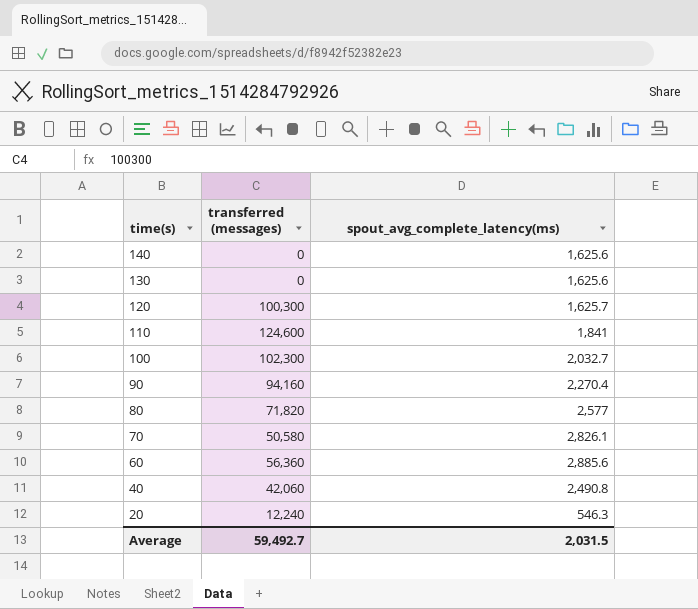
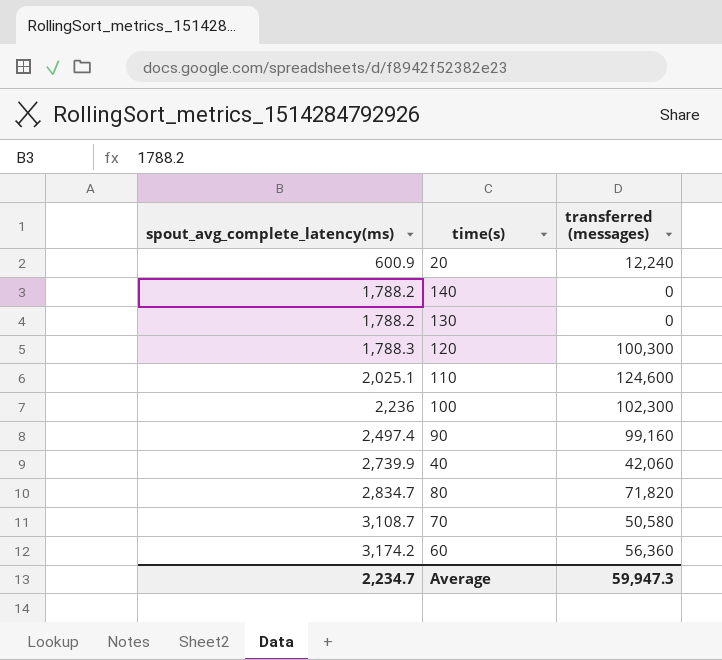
row order: time(s) descending -> spout_avg_complete_latency(ms) ascending
column spout_avg_complete_latency(ms) | position: 3 -> 1
20 | spout_avg_complete_latency(ms): 546.3 -> 600.9
140 | spout_avg_complete_latency(ms): 1,625.6 -> 1,788.2
130 | spout_avg_complete_latency(ms): 1,625.6 -> 1,788.2
120 | spout_avg_complete_latency(ms): 1,625.7 -> 1,788.3
110 | spout_avg_complete_latency(ms): 1,841 -> 2,025.1
100 | spout_avg_complete_latency(ms): 2,032.7 -> 2,236
90 | spout_avg_complete_latency(ms): 2,270.4 -> 2,497.4
90 | transferred (messages): 94,160 -> 99,160
40 | spout_avg_complete_latency(ms): 2,490.8 -> 2,739.9
80 | spout_avg_complete_latency(ms): 2,577 -> 2,834.7
70 | spout_avg_complete_latency(ms): 2,826.1 -> 3,108.7
60 | spout_avg_complete_latency(ms): 2,885.6 -> 3,174.2
Average | spout_avg_complete_latency(ms): 2,031.5 -> 2,234.7
Average | transferred (messages): 59,492.7 -> 59,947.3

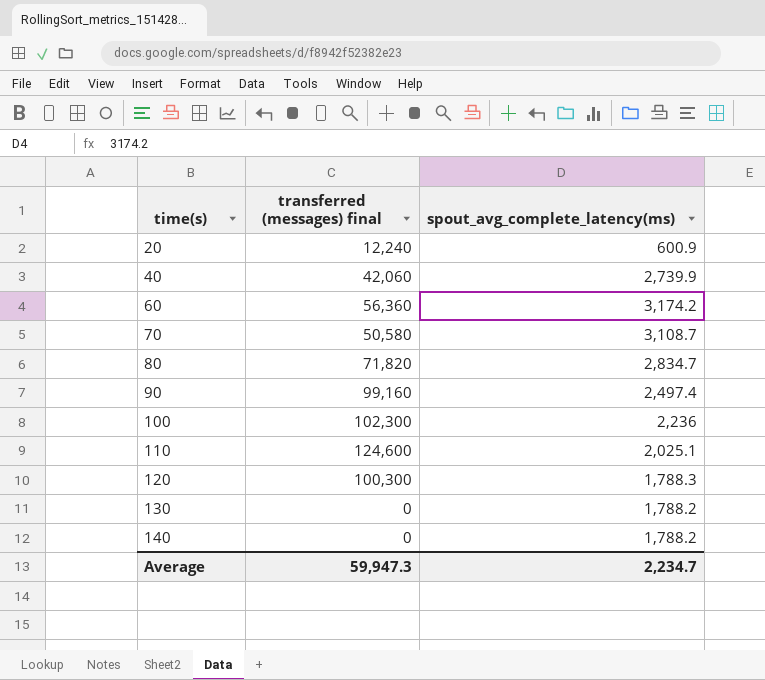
row order: spout_avg_complete_latency(ms) ascending -> time(s) ascending
column name: transferred (messages) -> transferred (messages) final
column spout_avg_complete_latency(ms) | position: 1 -> 3

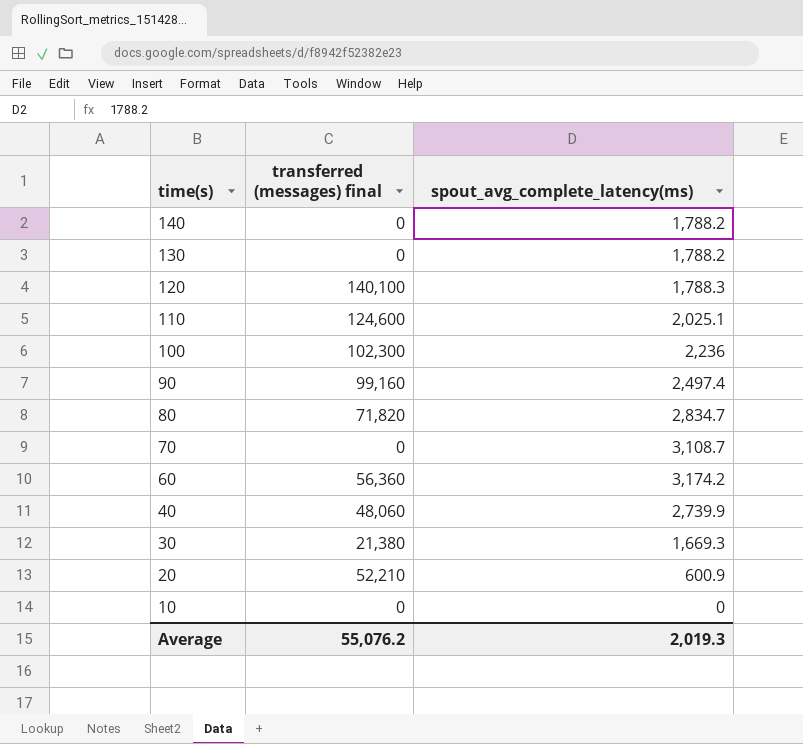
row order: time(s) ascending -> time(s) descending
120 | transferred (messages) final: 100,300 -> 140,100
70 | transferred (messages) final: 50,580 -> 0
40 | transferred (messages) final: 42,060 -> 48,060
row 30: none -> 21,380 | 1,669.3
20 | transferred (messages) final: 12,240 -> 52,210
row 10: none -> 0 | 0
Average | transferred (messages) final: 59,947.3 -> 55,076.2
Average | spout_avg_complete_latency(ms): 2,234.7 -> 2,019.3

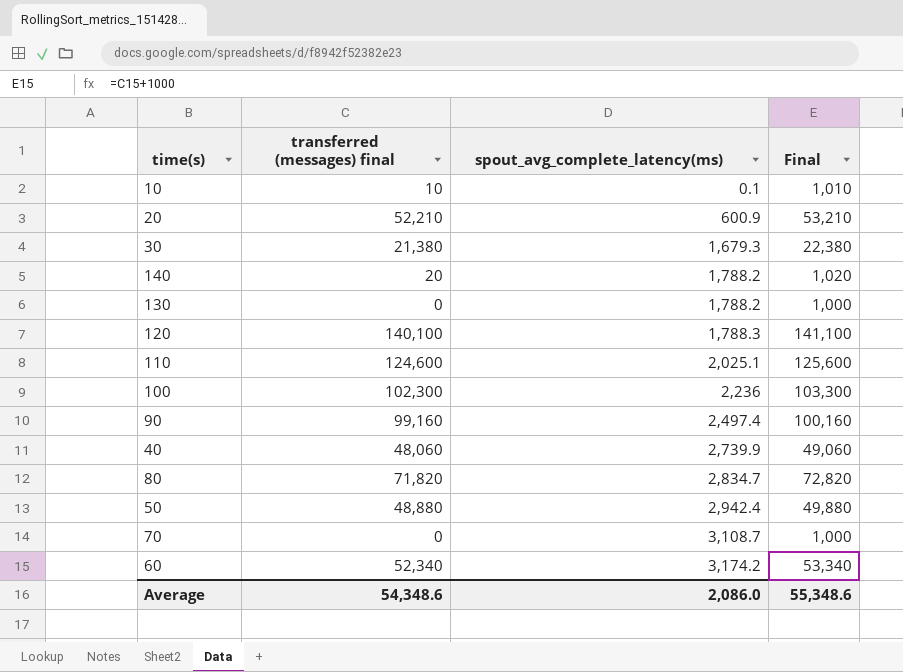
row order: time(s) descending -> spout_avg_complete_latency(ms) ascending
column Final | formula: none -> [transferred (messages) final] + 1000
10 | transferred (messages) final: 0 -> 10
10 | spout_avg_complete_latency(ms): 0 -> 0.1
30 | spout_avg_complete_latency(ms): 1,669.3 -> 1,679.3
140 | transferred (messages) final: 0 -> 20
row 50: none -> 48,880 | 2,942.4 | 49,880
60 | transferred (messages) final: 56,360 -> 52,340
Average | transferred (messages) final: 55,076.2 -> 54,348.6
Average | spout_avg_complete_latency(ms): 2,019.3 -> 2,086.0

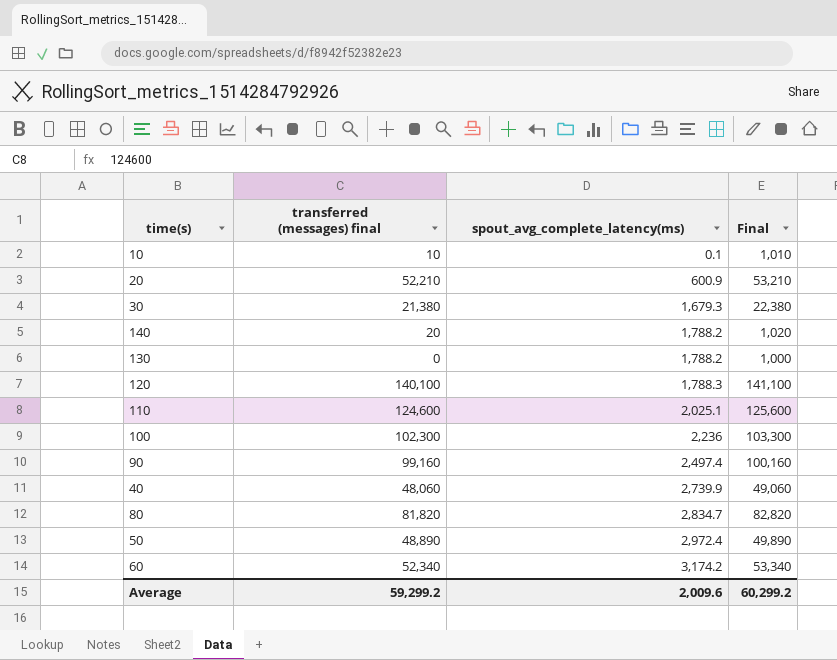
row 70: 0 | 3,108.7 | 1,000 -> none
80 | transferred (messages) final: 71,820 -> 81,820
80 | Final: 72,820 -> 82,820
50 | transferred (messages) final: 48,880 -> 48,890
50 | spout_avg_complete_latency(ms): 2,942.4 -> 2,972.4
50 | Final: 49,880 -> 49,890
Average | transferred (messages) final: 54,348.6 -> 59,299.2
Average | spout_avg_complete_latency(ms): 2,086.0 -> 2,009.6
Average | Final: 55,348.6 -> 60,299.2

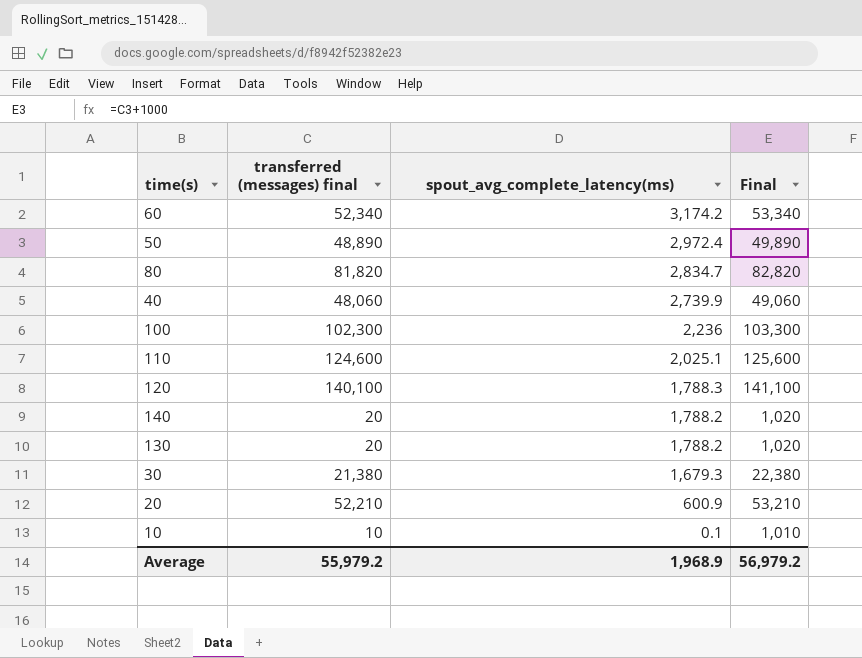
row order: spout_avg_complete_latency(ms) ascending -> spout_avg_complete_latency(ms) descending
row 90: 99,160 | 2,497.4 | 100,160 -> none
130 | transferred (messages) final: 0 -> 20
130 | Final: 1,000 -> 1,020
Average | transferred (messages) final: 59,299.2 -> 55,979.2
Average | spout_avg_complete_latency(ms): 2,009.6 -> 1,968.9
Average | Final: 60,299.2 -> 56,979.2

